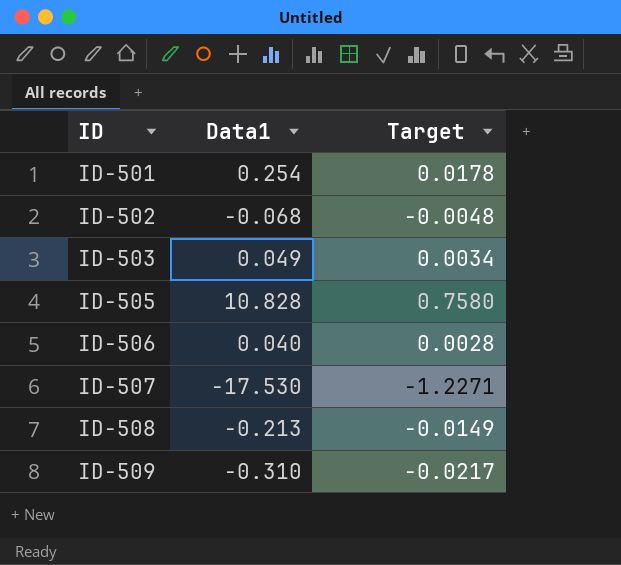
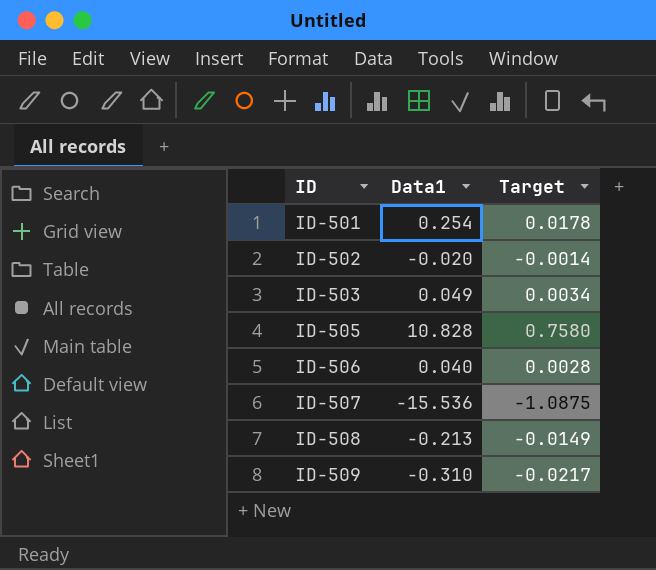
ID-502 | Data1: -0.068 -> -0.020
ID-502 | Target: -0.0048 -> -0.0014
ID-507 | Data1: -17.530 -> -15.536
ID-507 | Target: -1.2271 -> -1.0875

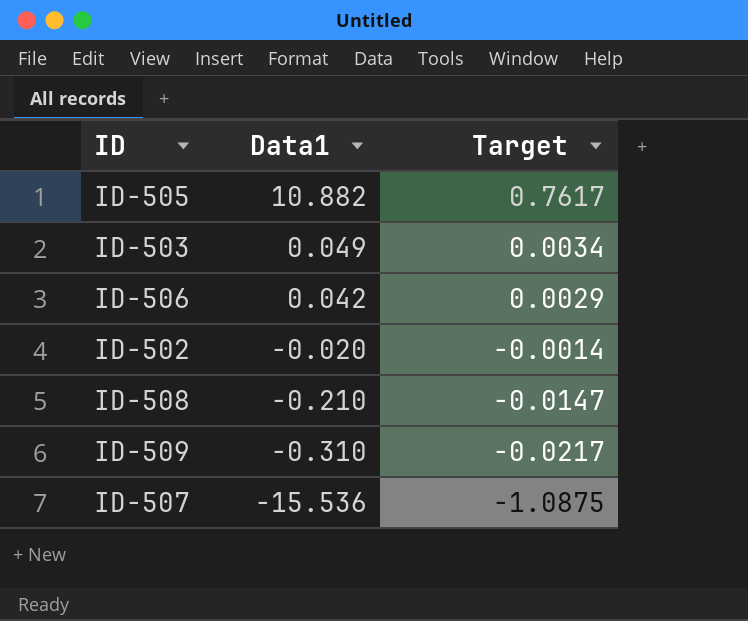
row order: ID ascending -> Data1 descending
row ID-501: 0.254 | 0.0178 -> none
ID-505 | Data1: 10.828 -> 10.882
ID-505 | Target: 0.7580 -> 0.7617
ID-506 | Data1: 0.040 -> 0.042
ID-506 | Target: 0.0028 -> 0.0029
ID-508 | Data1: -0.213 -> -0.210
ID-508 | Target: -0.0149 -> -0.0147

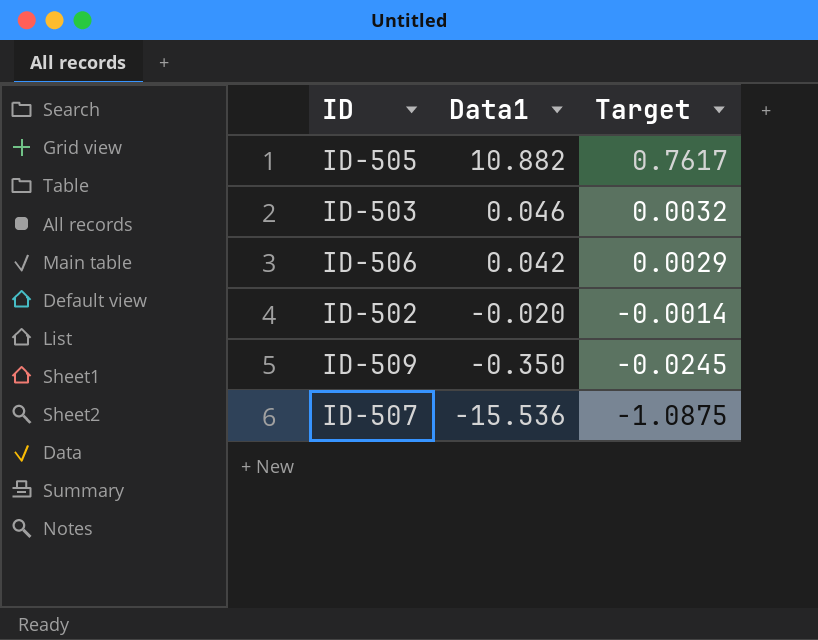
row ID-508: -0.210 | -0.0147 -> none
ID-503 | Data1: 0.049 -> 0.046
ID-503 | Target: 0.0034 -> 0.0032
ID-509 | Data1: -0.310 -> -0.350
ID-509 | Target: -0.0217 -> -0.0245

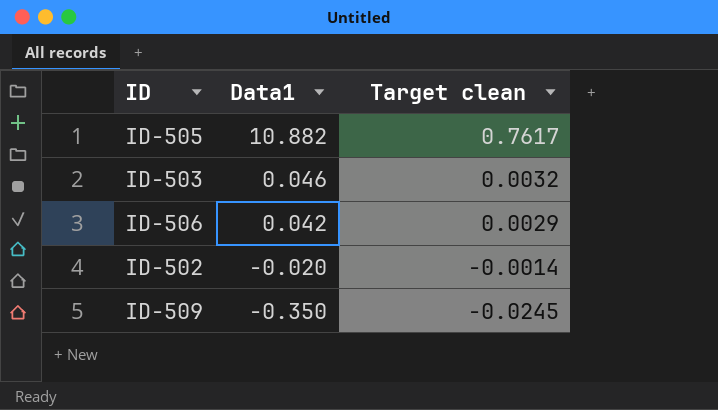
column name: Target -> Target clean
row ID-507: -15.536 | -1.0875 -> none

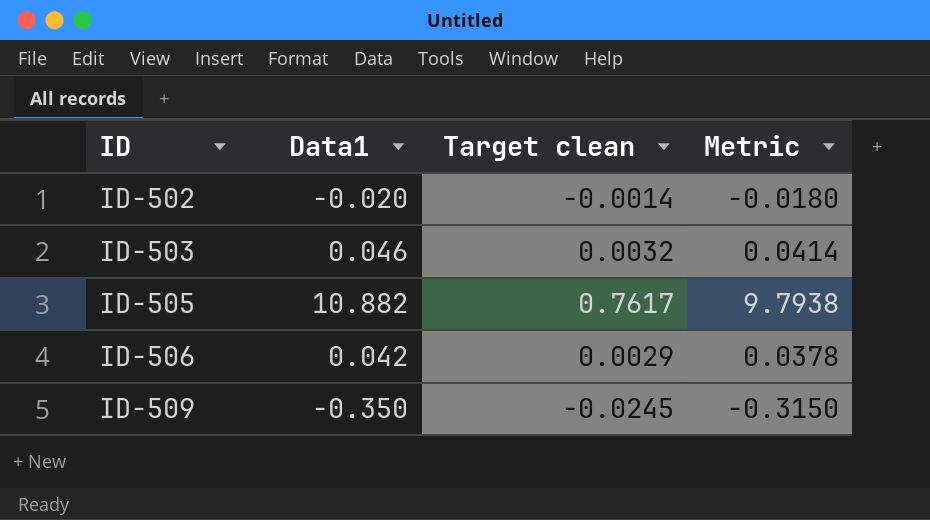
row order: Data1 descending -> ID ascending
column Metric | formula: none -> [Data1] * 0.9

